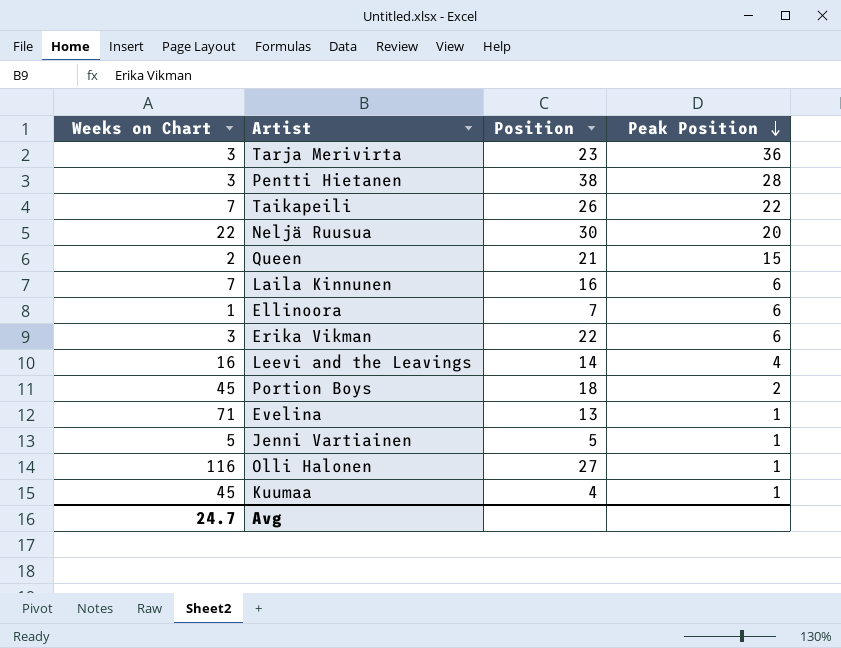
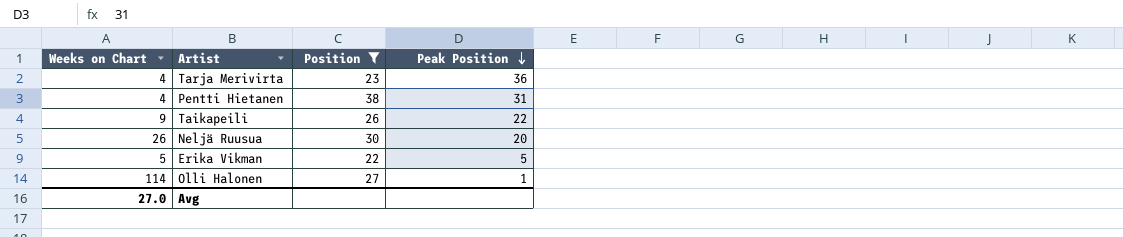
filter: none -> Position >= 22
Tarja Merivirta | Weeks on Chart: 3 -> 4
Pentti Hietanen | Weeks on Chart: 3 -> 4
Pentti Hietanen | Peak Position: 28 -> 31
Taikapeili | Weeks on Chart: 7 -> 9
Neljä Ruusua | Weeks on Chart: 22 -> 26
Erika Vikman | Weeks on Chart: 3 -> 5
Erika Vikman | Peak Position: 6 -> 5
Olli Halonen | Weeks on Chart: 116 -> 114
Avg | Weeks on Chart: 24.7 -> 27.0

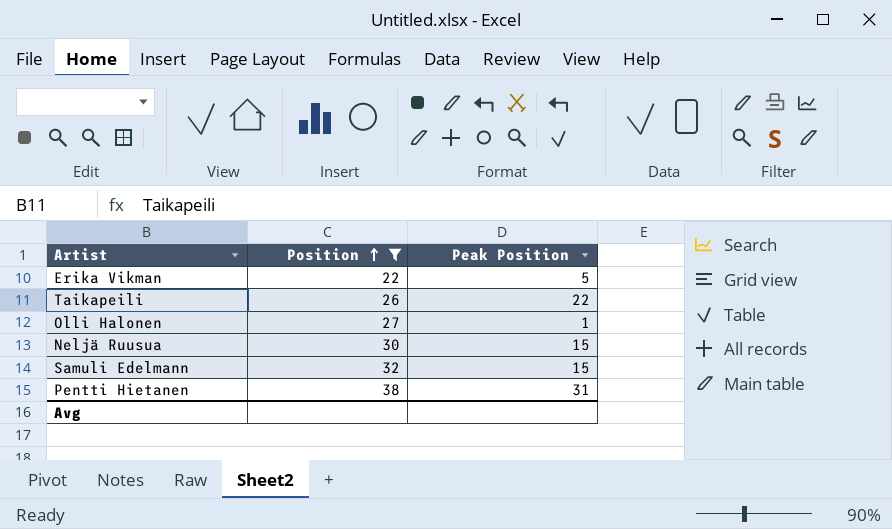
row order: Peak Position descending -> Position ascending
column Weeks on Chart | position: 1 -> none
row Tarja Merivirta: 4 | 23 | 36 -> none
Neljä Ruusua | Peak Position: 20 -> 15
row Samuli Edelmann: none -> 32 | 15

